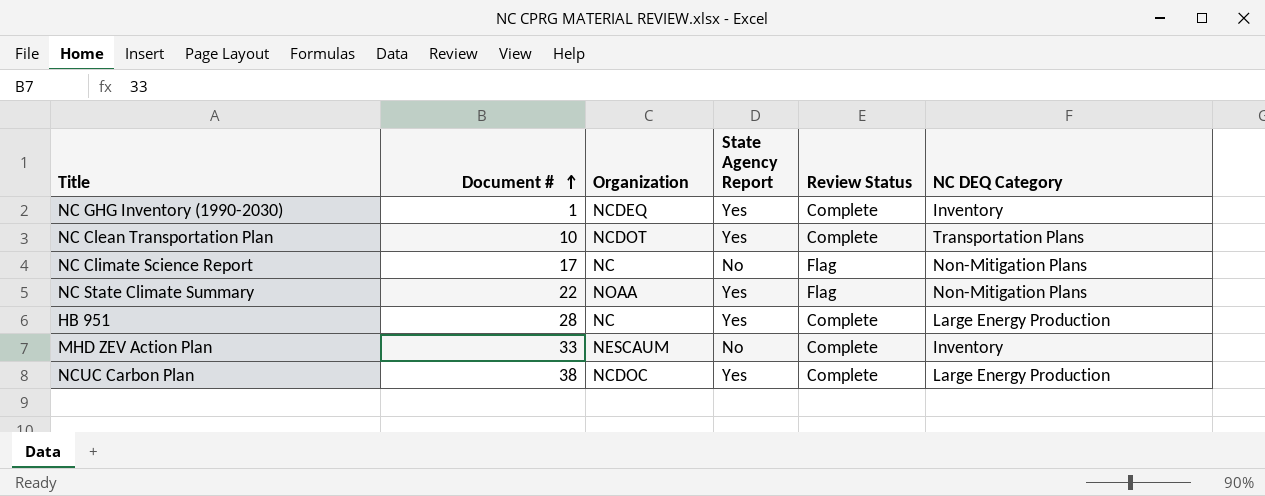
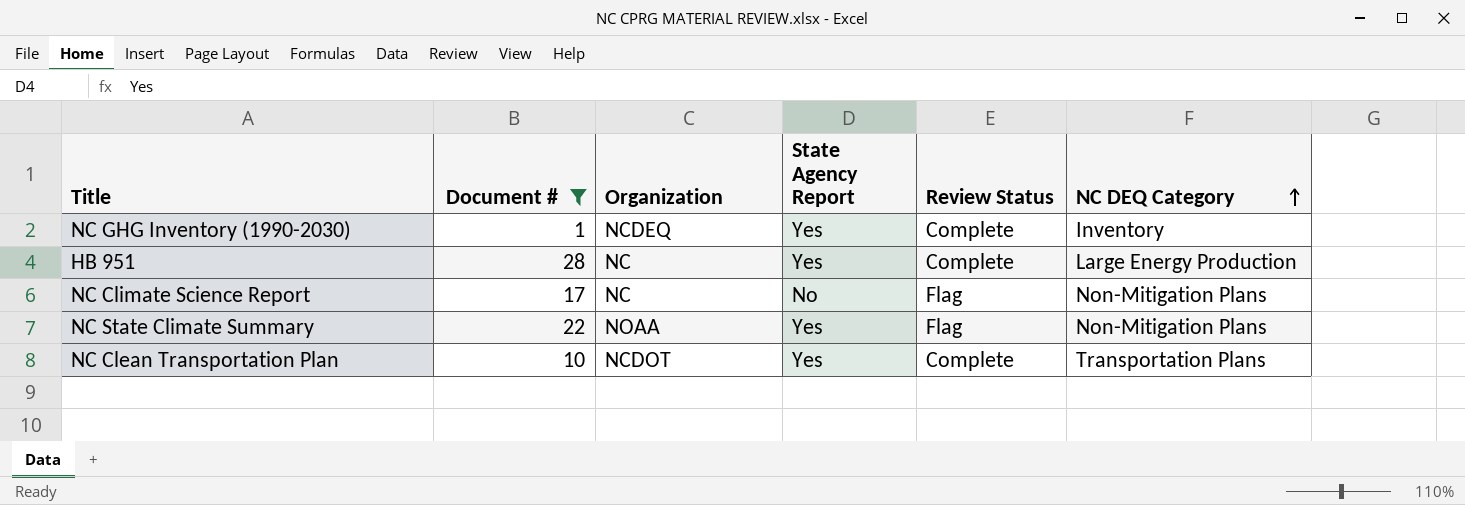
filter: none -> Document # <= 28
row order: Document # ascending -> NC DEQ Category ascending

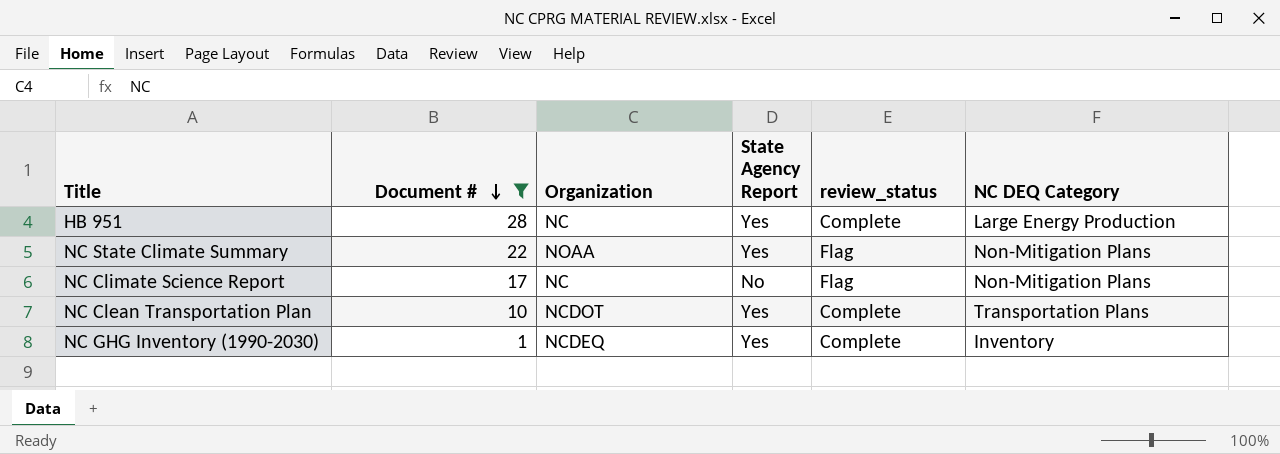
row order: NC DEQ Category ascending -> Document # descending
column name: Review Status -> review_status

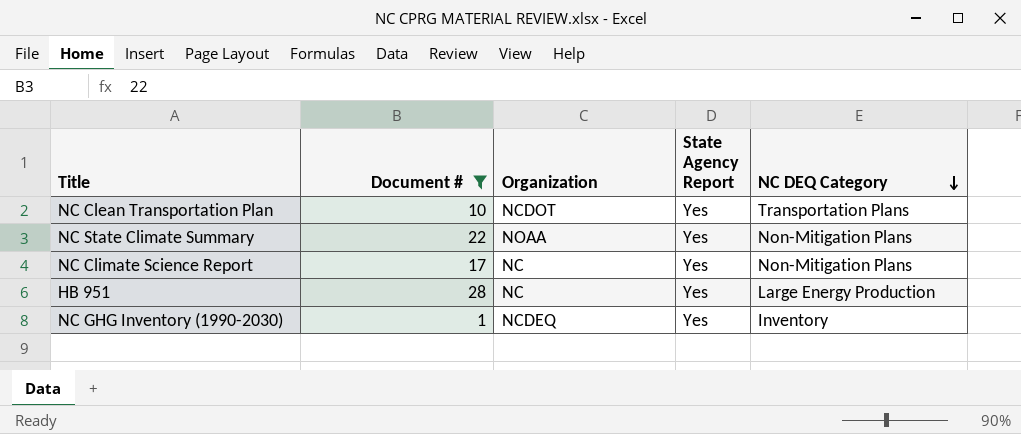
row order: Document # descending -> NC DEQ Category descending
column review_status | position: 5 -> none
NC Climate Science Report | State Agency Report: No -> Yes

